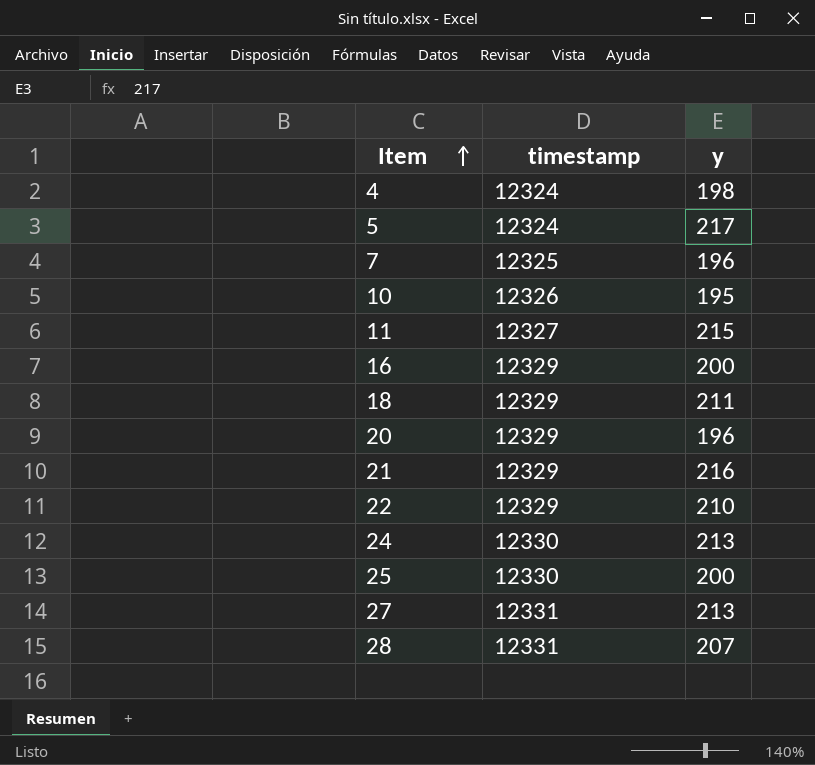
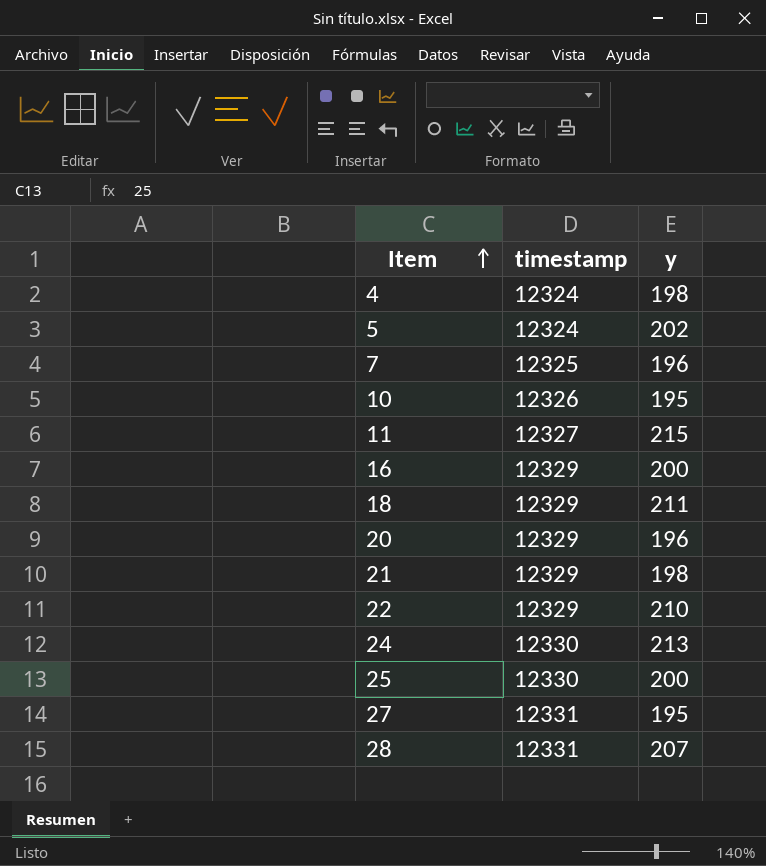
5 | y: 217 -> 202
21 | y: 216 -> 198
27 | y: 213 -> 195

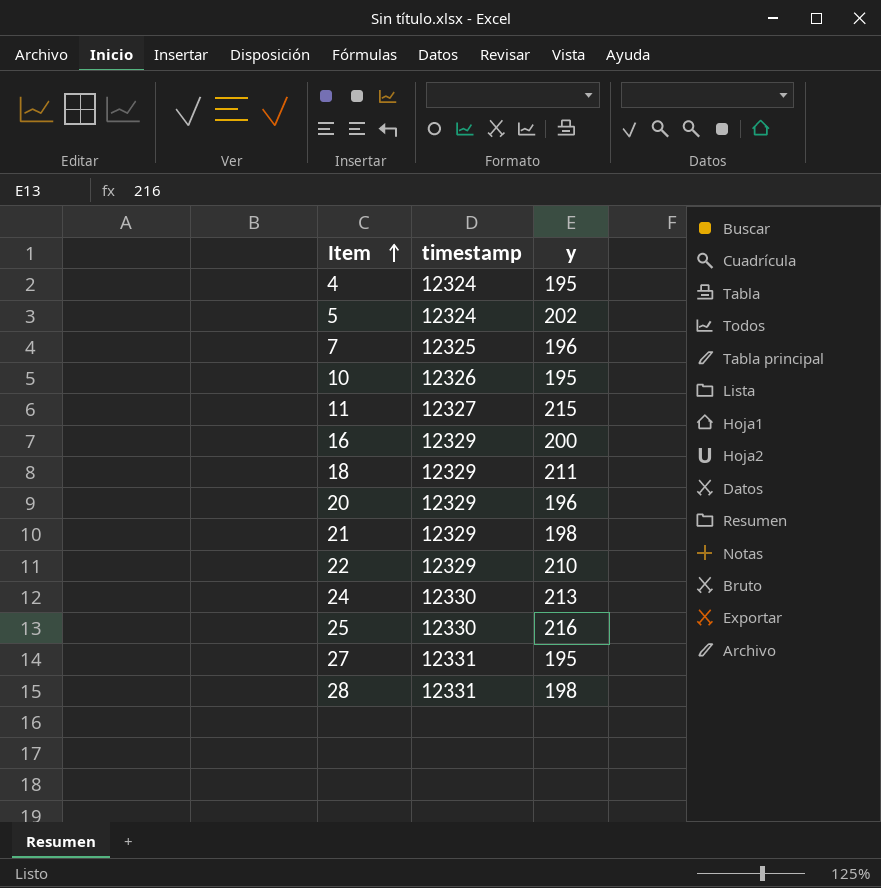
4 | y: 198 -> 195
25 | y: 200 -> 216
28 | y: 207 -> 198

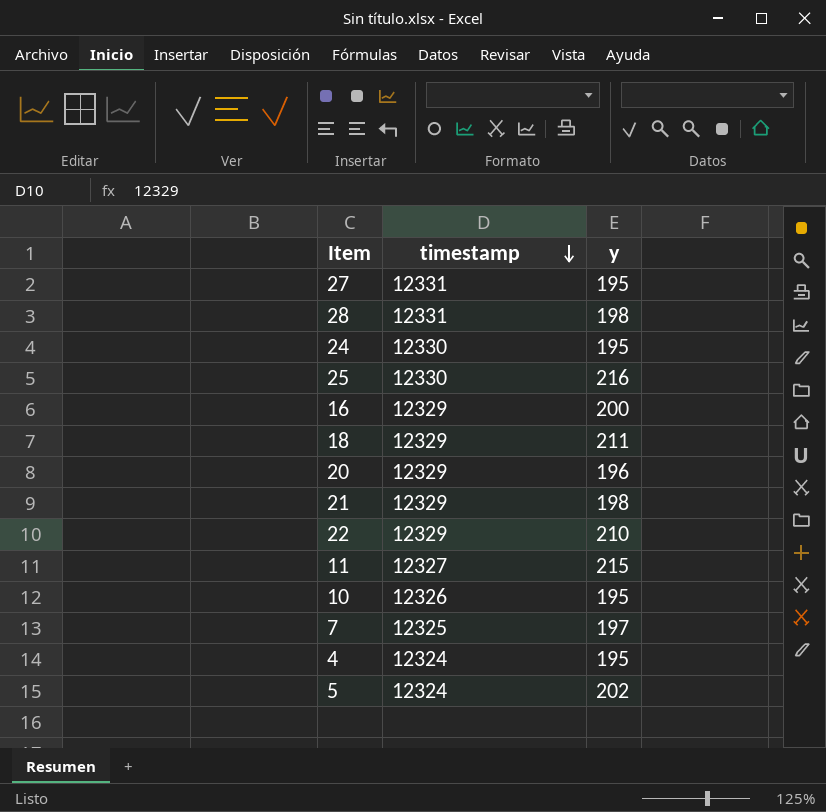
row order: Item ascending -> timestamp descending
24 | y: 213 -> 195
7 | y: 196 -> 197

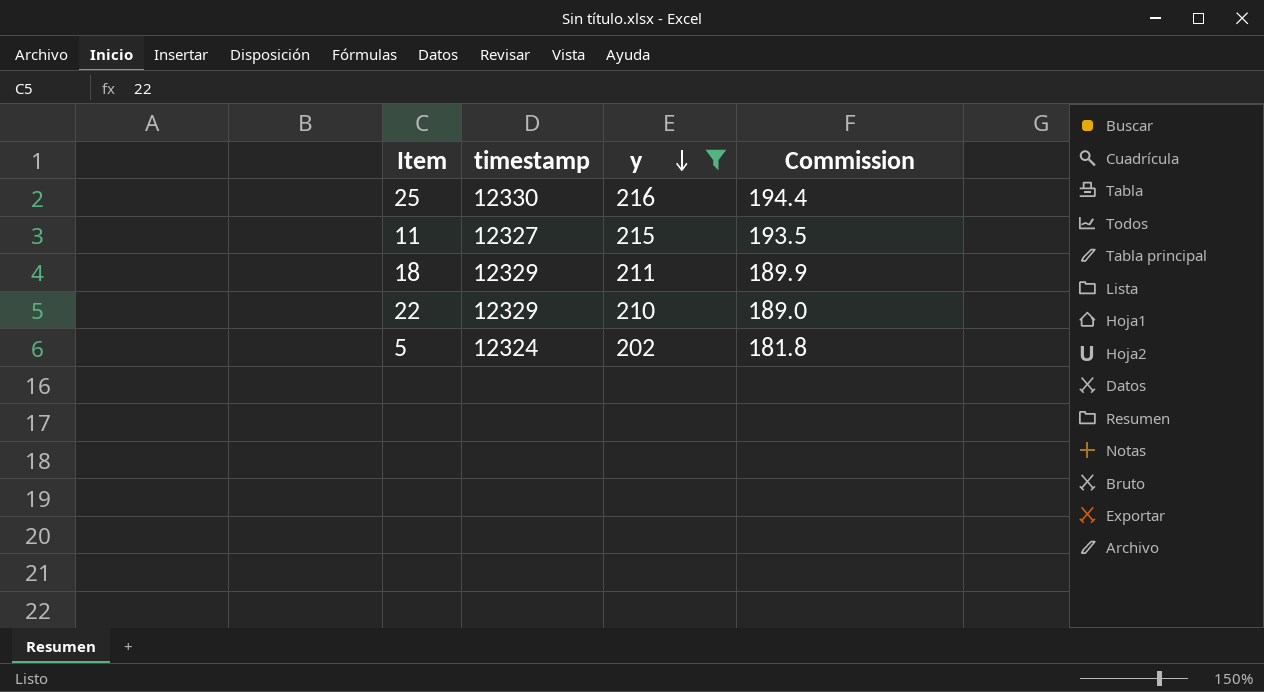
filter: none -> y >= 202
row order: timestamp descending -> y descending
column Commission | formula: none -> [y] * 0.9

